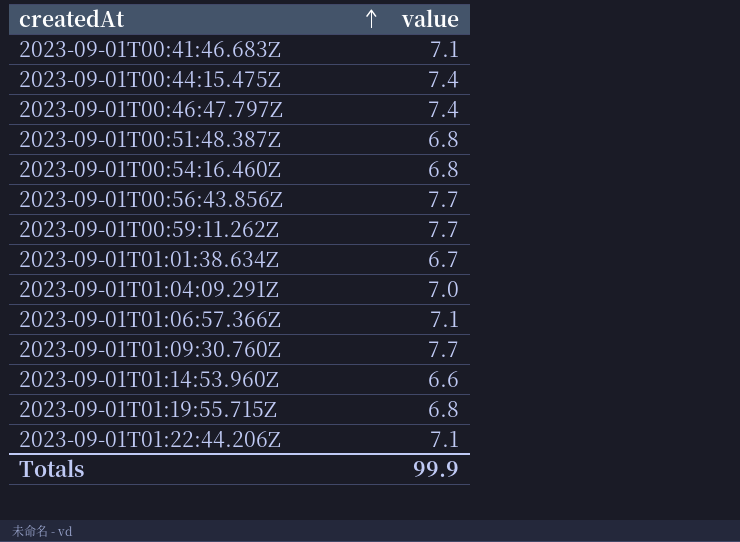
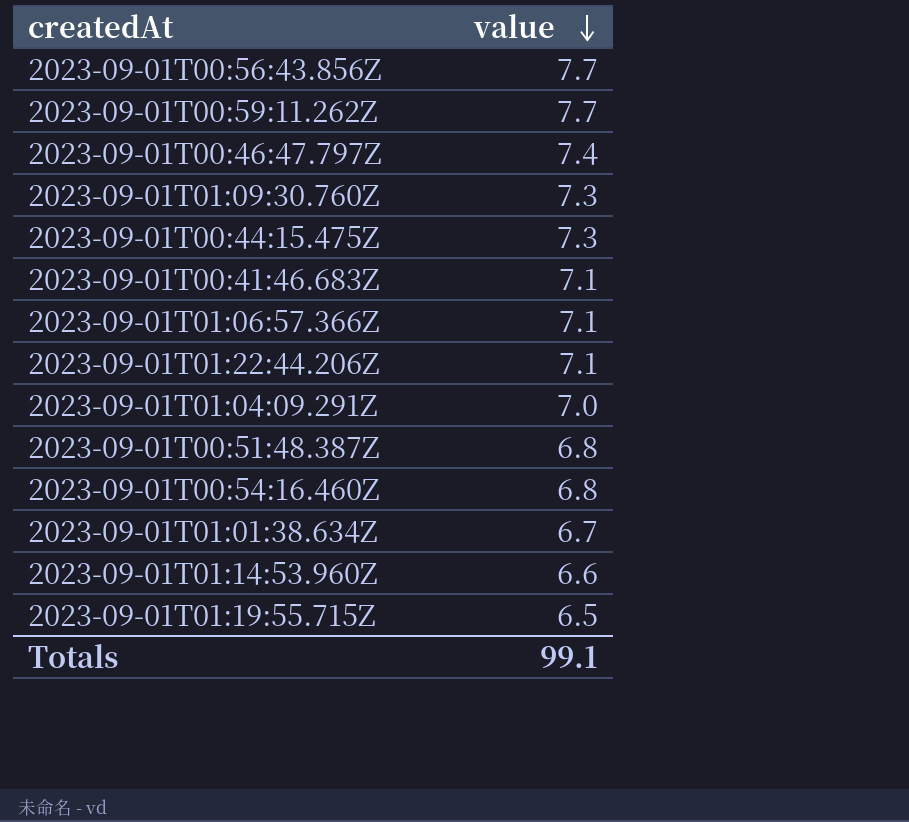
row order: createdAt ascending -> value descending
2023-09-01T01:09:30.760Z | value: 7.7 -> 7.3
2023-09-01T00:44:15.475Z | value: 7.4 -> 7.3
2023-09-01T01:19:55.715Z | value: 6.8 -> 6.5
Totals | value: 99.9 -> 99.1

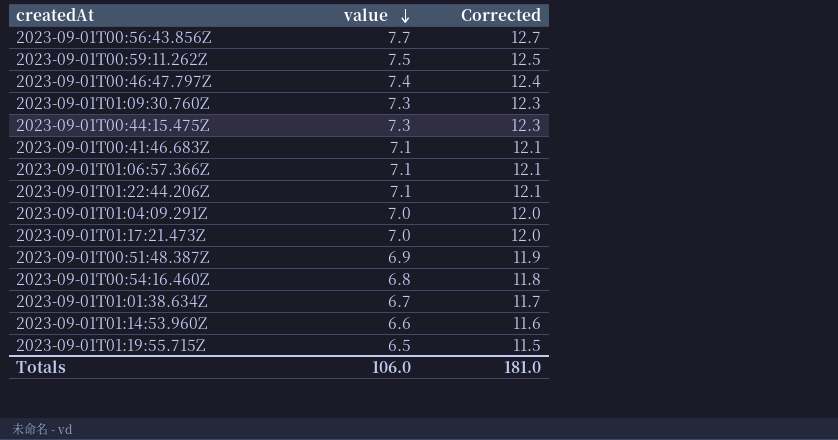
column Corrected | formula: none -> [value] + 5
2023-09-01T00:59:11.262Z | value: 7.7 -> 7.5
row 2023-09-01T01:17:21.473Z: none -> 7.0 | 12.0
2023-09-01T00:51:48.387Z | value: 6.8 -> 6.9
Totals | value: 99.1 -> 106.0

